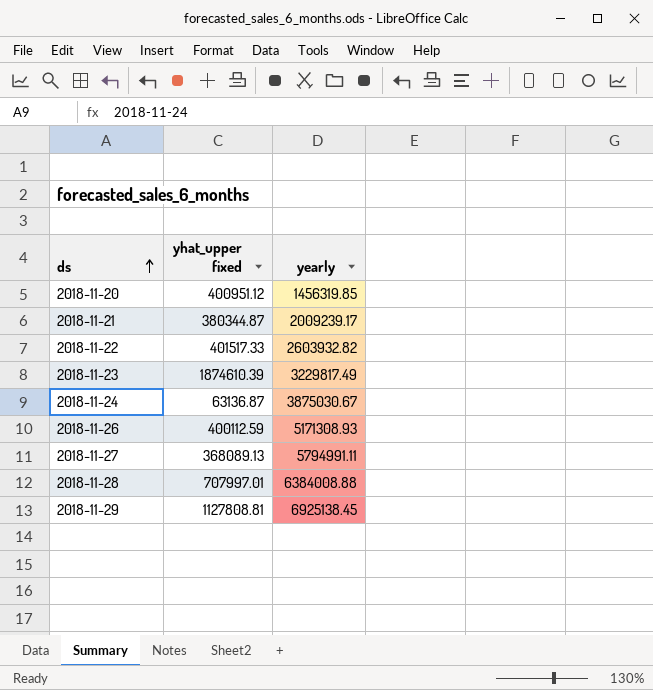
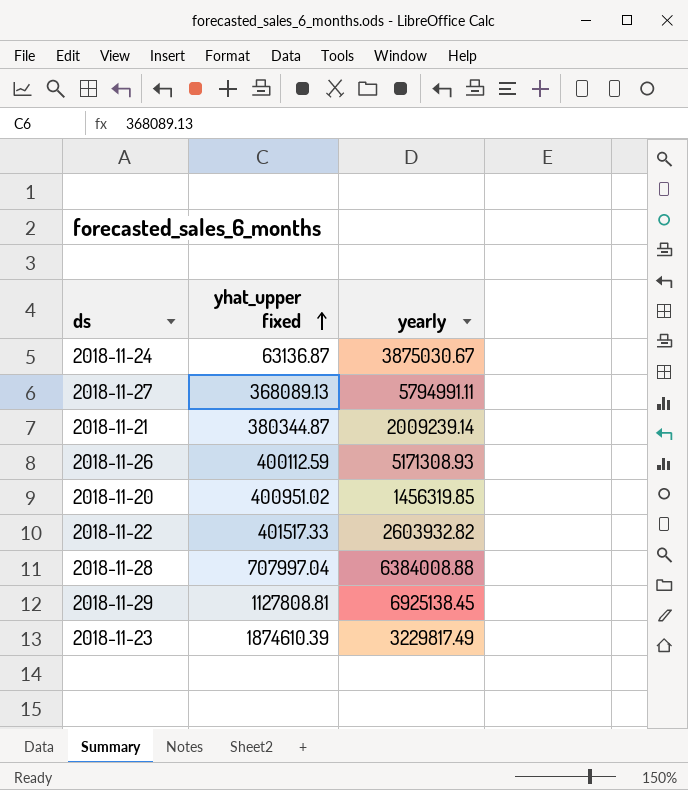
row order: ds ascending -> yhat_upper fixed ascending
2018-11-21 | yearly: 2009239.17 -> 2009239.14
2018-11-20 | yhat_upper fixed: 400951.12 -> 400951.02
2018-11-28 | yhat_upper fixed: 707997.01 -> 707997.04

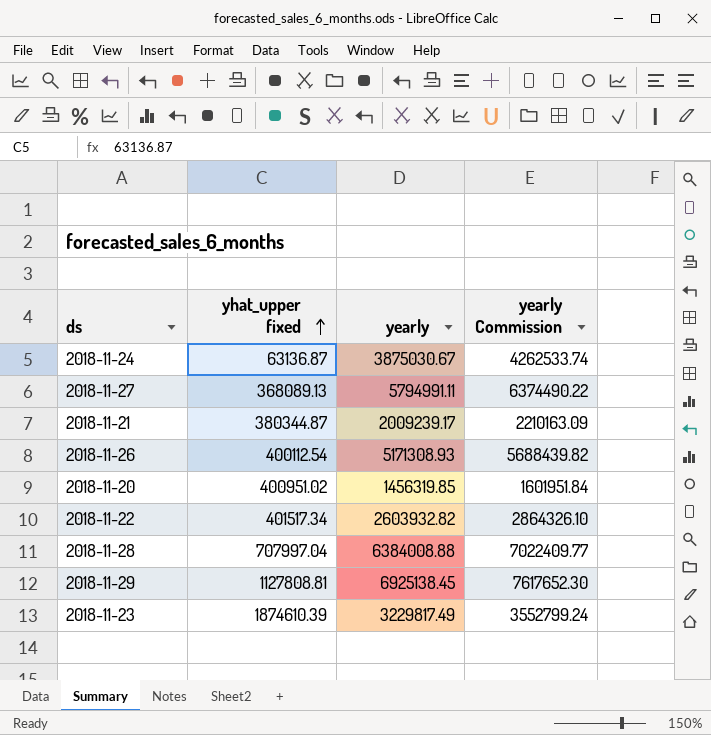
column yearly Commission | formula: none -> [yearly] * 1.1
2018-11-21 | yearly: 2009239.14 -> 2009239.17
2018-11-26 | yhat_upper fixed: 400112.59 -> 400112.54
2018-11-22 | yhat_upper fixed: 401517.33 -> 401517.34

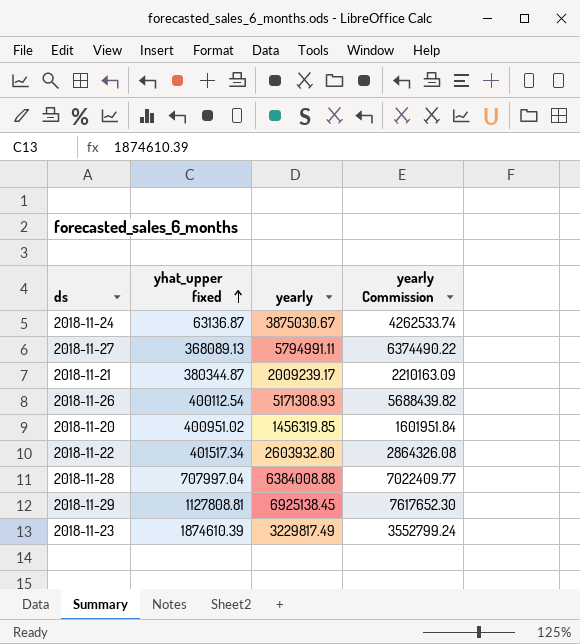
2018-11-22 | yearly: 2603932.82 -> 2603932.80
2018-11-22 | yearly Commission: 2864326.10 -> 2864326.08

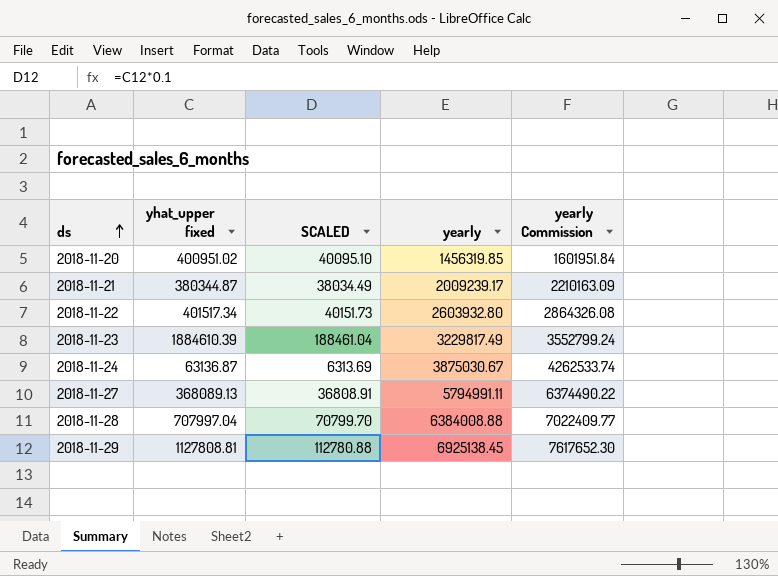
row order: yhat_upper fixed ascending -> ds ascending
column SCALED | formula: none -> [yhat_upper fixed] * 0.1
row 2018-11-26: 400112.54 | 5171308.93 | 5688439.82 -> none
2018-11-23 | yhat_upper fixed: 1874610.39 -> 1884610.39

